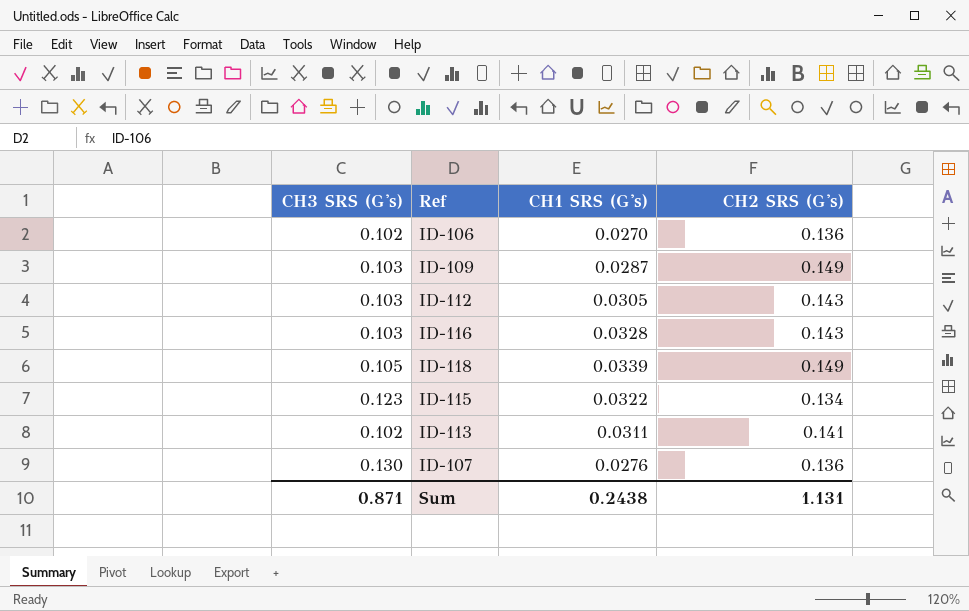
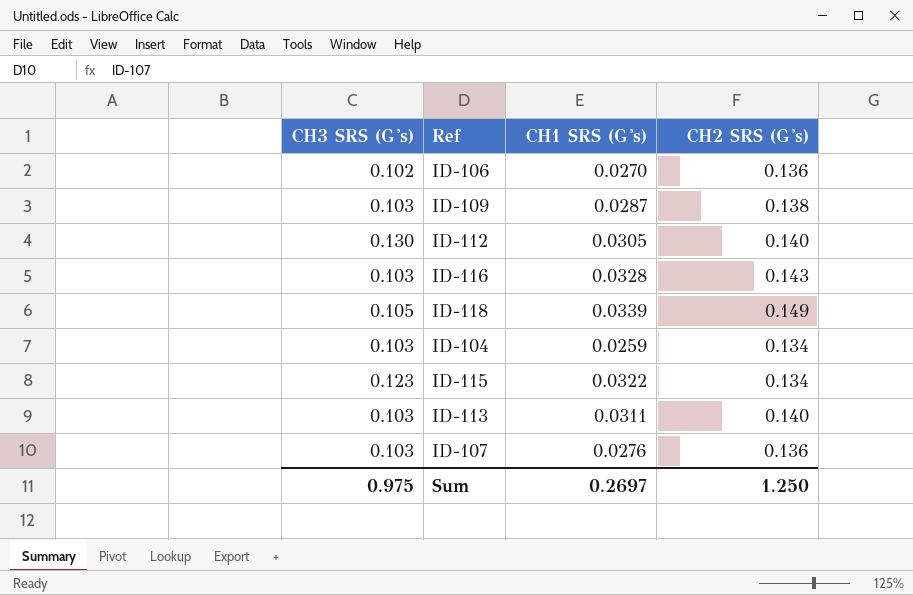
ID-109 | CH2 SRS (G's): 0.149 -> 0.138
ID-112 | CH3 SRS (G's): 0.103 -> 0.130
ID-112 | CH2 SRS (G's): 0.143 -> 0.140
row ID-104: none -> 0.103 | 0.0259 | 0.134
ID-113 | CH3 SRS (G's): 0.102 -> 0.103
ID-113 | CH2 SRS (G's): 0.141 -> 0.140
ID-107 | CH3 SRS (G's): 0.130 -> 0.103
Sum | CH3 SRS (G's): 0.871 -> 0.975
Sum | CH1 SRS (G's): 0.2438 -> 0.2697
Sum | CH2 SRS (G's): 1.131 -> 1.250

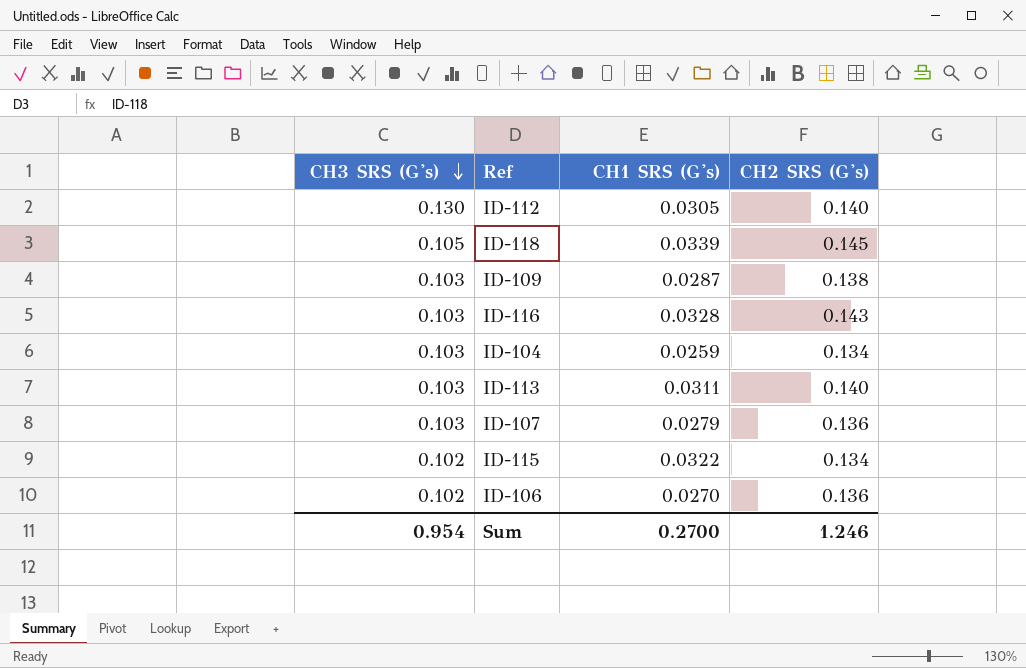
row order: none -> CH3 SRS (G's) descending
ID-118 | CH2 SRS (G's): 0.149 -> 0.145
ID-107 | CH1 SRS (G's): 0.0276 -> 0.0279
ID-115 | CH3 SRS (G's): 0.123 -> 0.102
Sum | CH3 SRS (G's): 0.975 -> 0.954
Sum | CH1 SRS (G's): 0.2697 -> 0.2700
Sum | CH2 SRS (G's): 1.250 -> 1.246

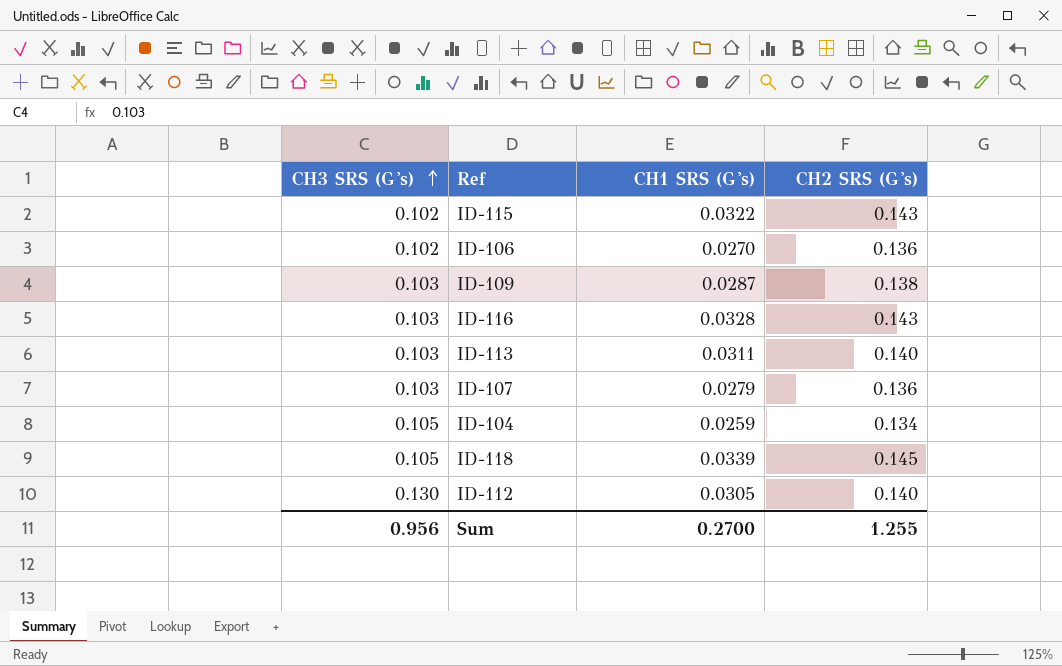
row order: CH3 SRS (G's) descending -> CH3 SRS (G's) ascending
ID-115 | CH2 SRS (G's): 0.134 -> 0.143
ID-104 | CH3 SRS (G's): 0.103 -> 0.105
Sum | CH3 SRS (G's): 0.954 -> 0.956
Sum | CH2 SRS (G's): 1.246 -> 1.255

